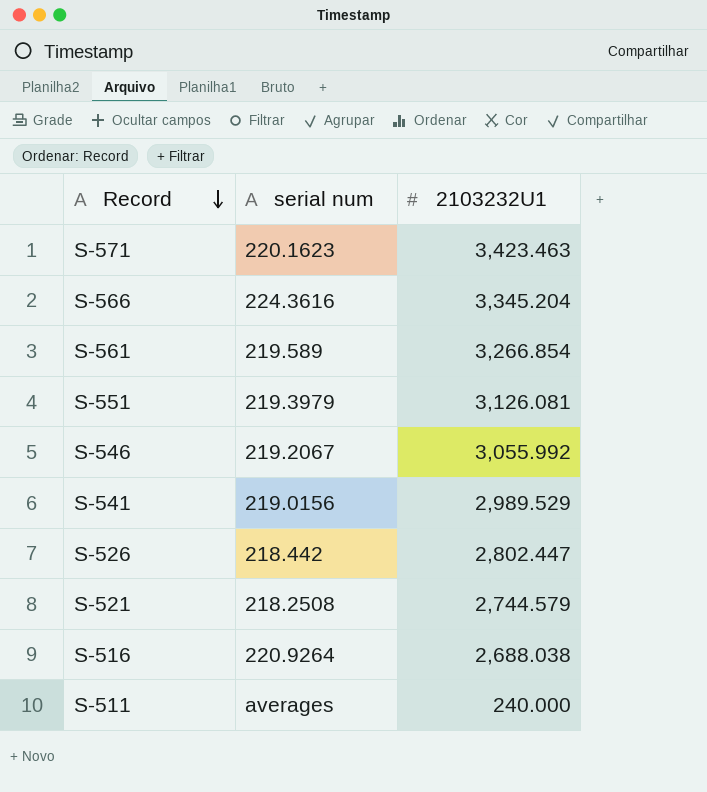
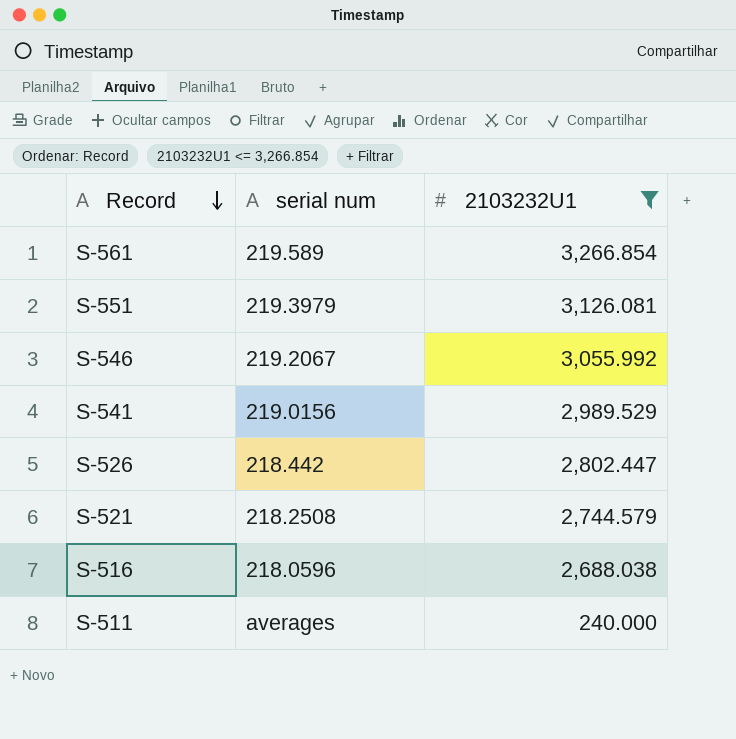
filter: none -> 2103232U1 <= 3,266.854
S-516 | serial num: 220.9264 -> 218.0596

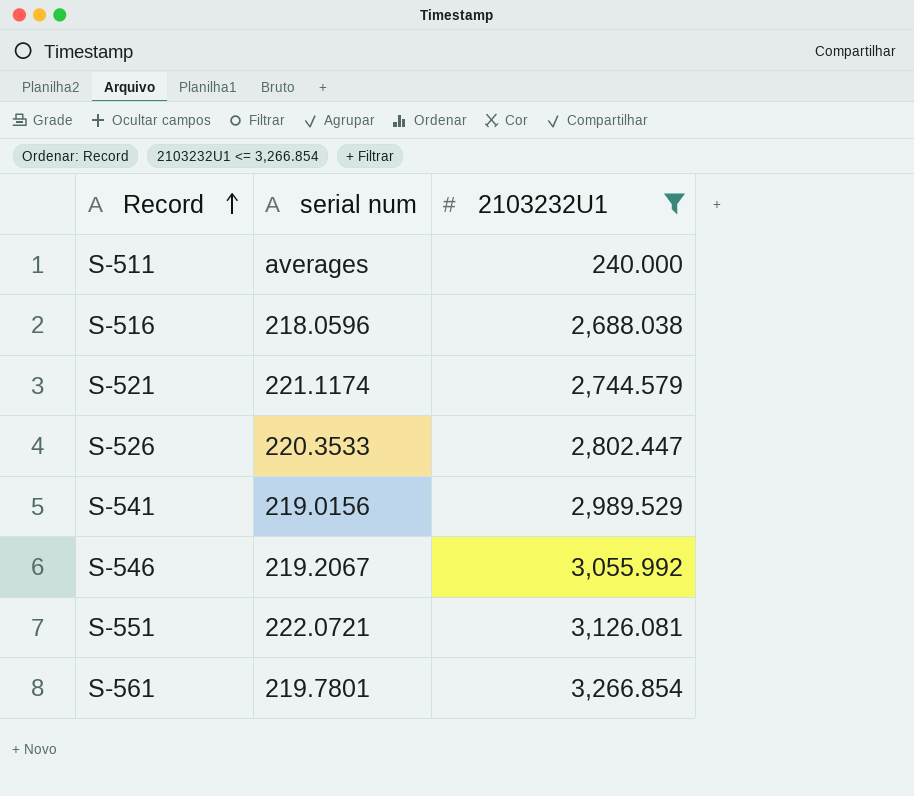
row order: Record descending -> Record ascending
S-521 | serial num: 218.2508 -> 221.1174
S-526 | serial num: 218.442 -> 220.3533
S-551 | serial num: 219.3979 -> 222.0721
S-561 | serial num: 219.589 -> 219.7801

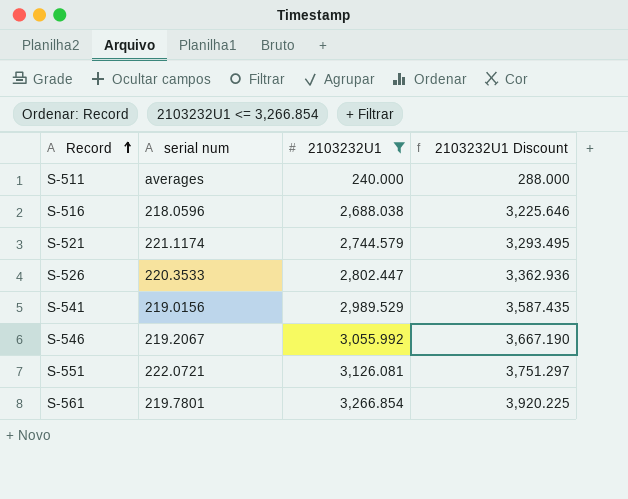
column 2103232U1 Discount | formula: none -> [2103232U1] * 1.2

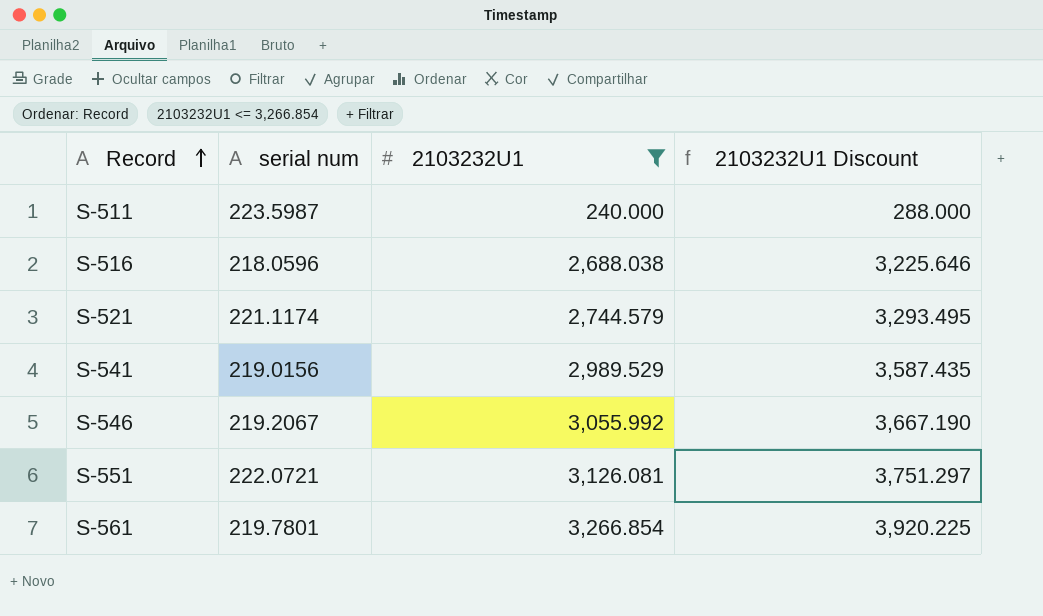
row S-526: 220.3533 | 2,802.447 | 3,362.936 -> none
S-511 | serial num: averages -> 223.5987

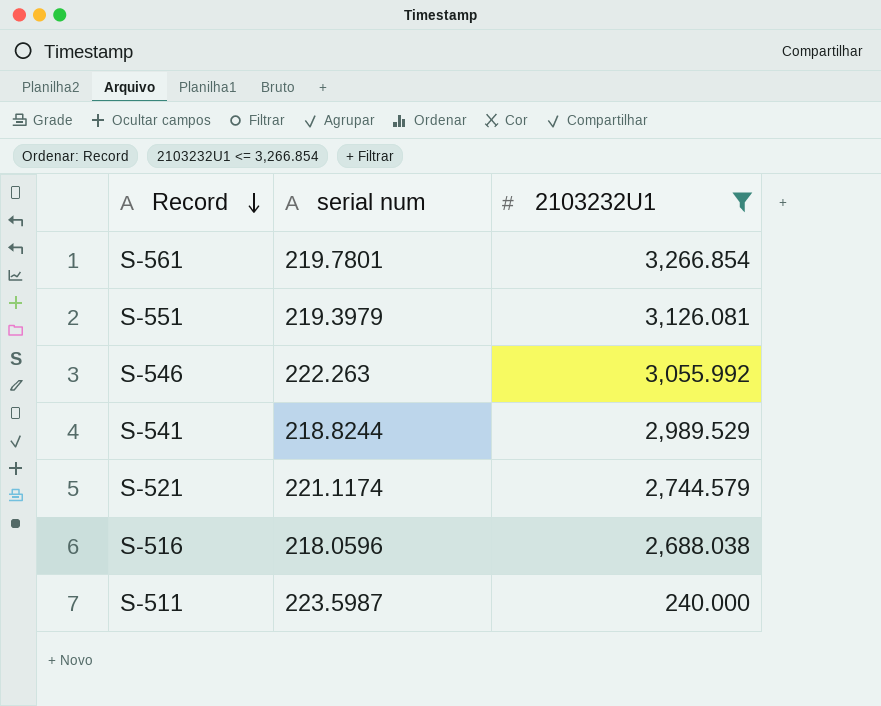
row order: Record ascending -> Record descending
column 2103232U1 Discount | formula: [2103232U1] * 1.2 -> none
S-551 | serial num: 222.0721 -> 219.3979
S-546 | serial num: 219.2067 -> 222.263
S-541 | serial num: 219.0156 -> 218.8244

